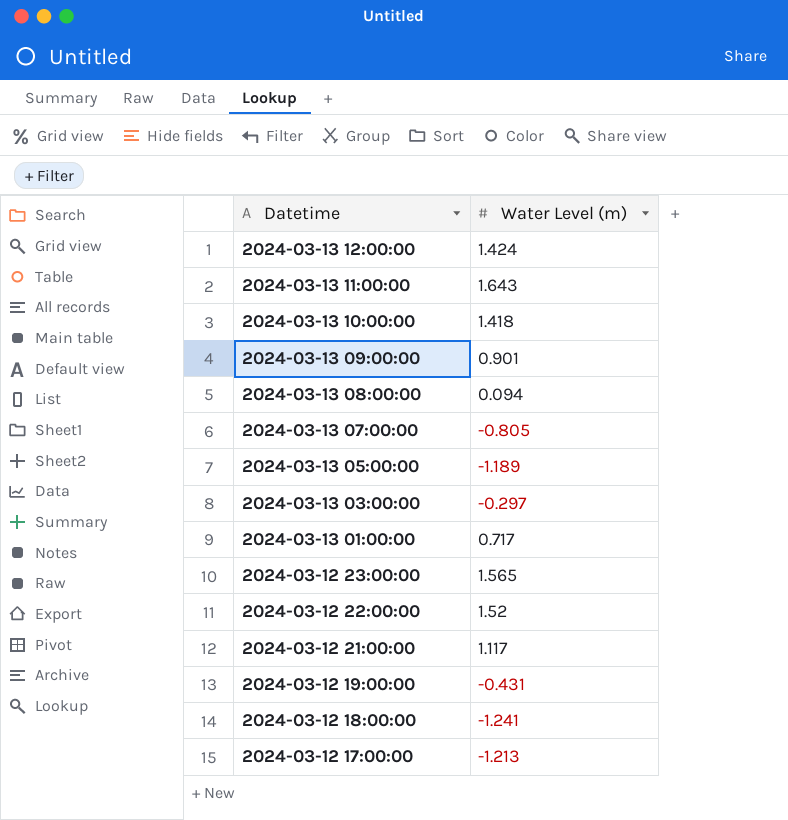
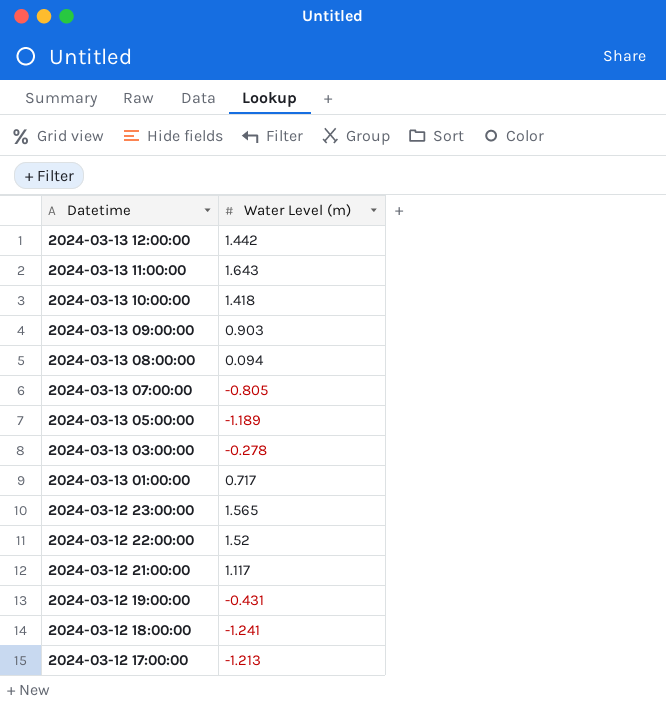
2024-03-13 12:00:00 | Water Level (m): 1.424 -> 1.442
2024-03-13 09:00:00 | Water Level (m): 0.901 -> 0.903
2024-03-13 03:00:00 | Water Level (m): -0.297 -> -0.278

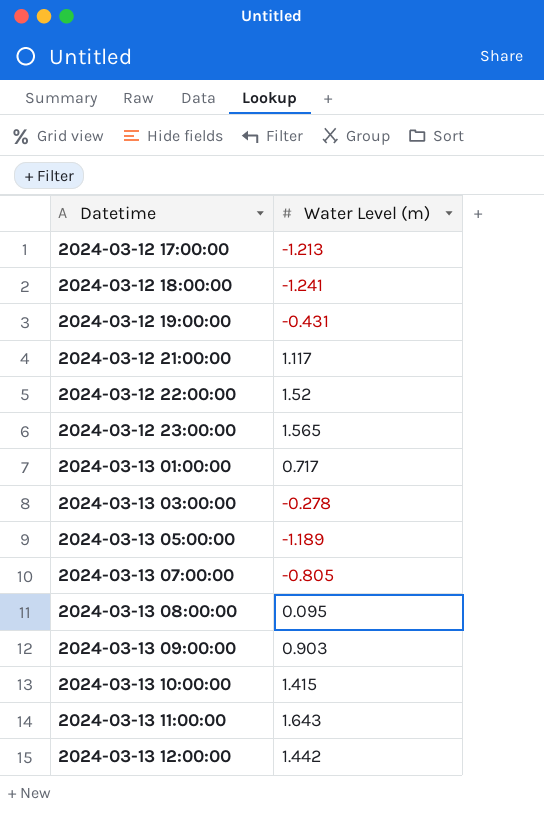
row order: Datetime descending -> Datetime ascending
2024-03-13 08:00:00 | Water Level (m): 0.094 -> 0.095
2024-03-13 10:00:00 | Water Level (m): 1.418 -> 1.415

